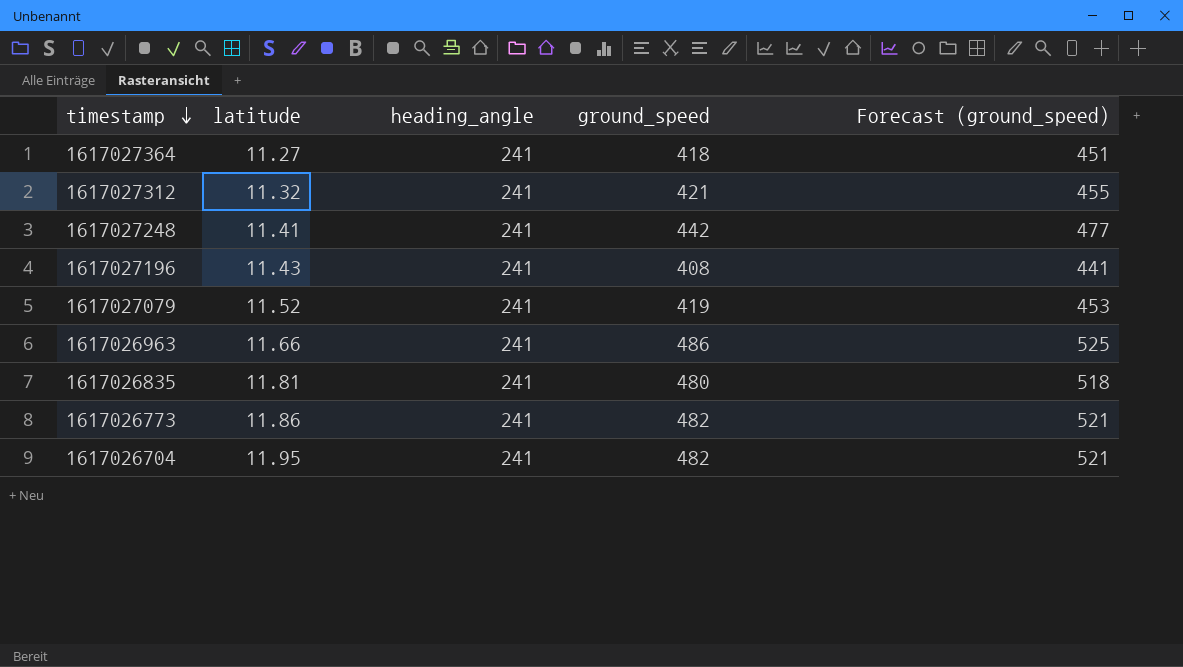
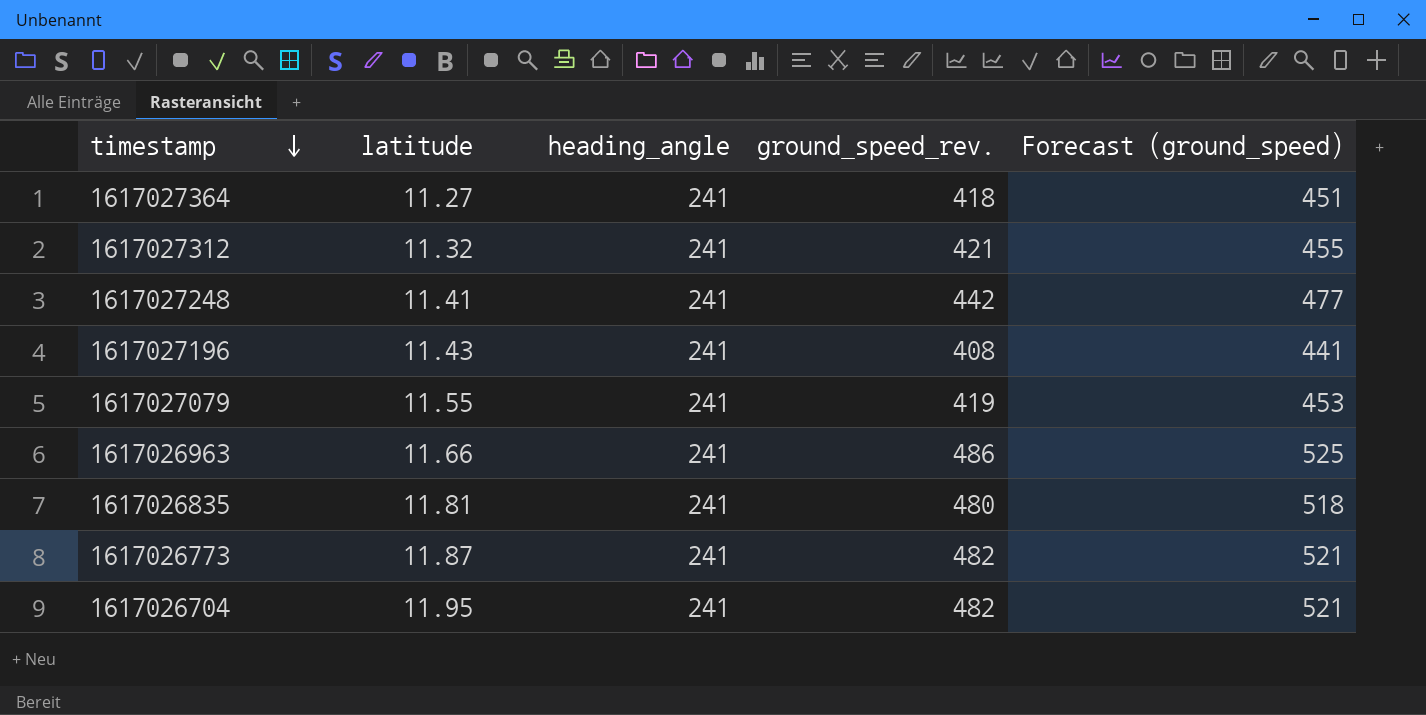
column name: ground_speed -> ground_speed_rev.
1617027079 | latitude: 11.52 -> 11.55
1617026773 | latitude: 11.86 -> 11.87

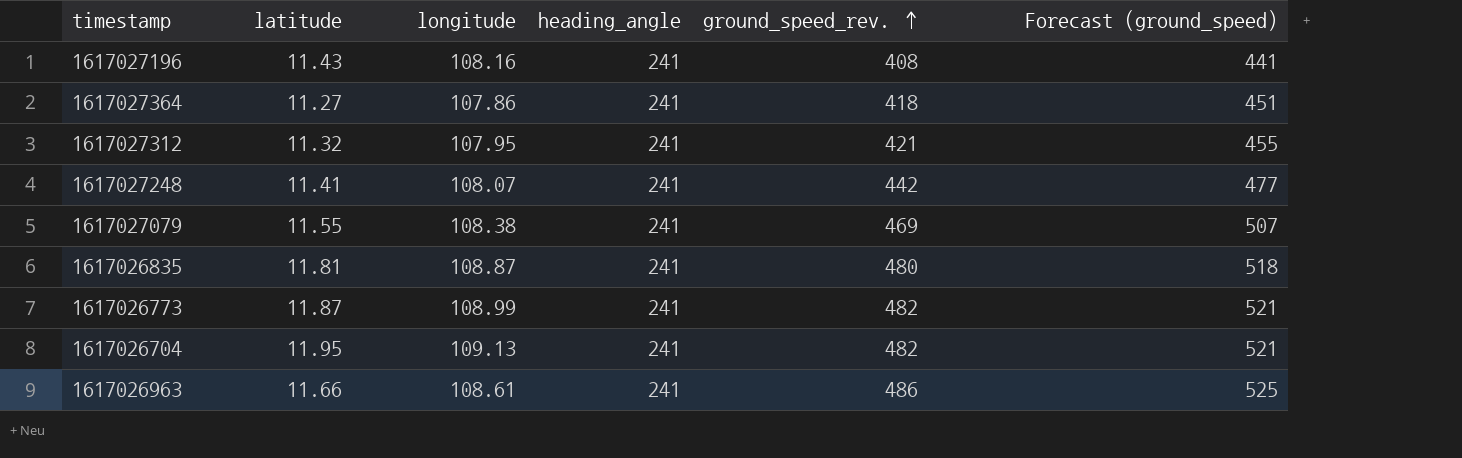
row order: timestamp descending -> ground_speed_rev. ascending
column longitude | position: none -> 3
1617027079 | ground_speed_rev.: 419 -> 469
1617027079 | Forecast (ground_speed): 453 -> 507

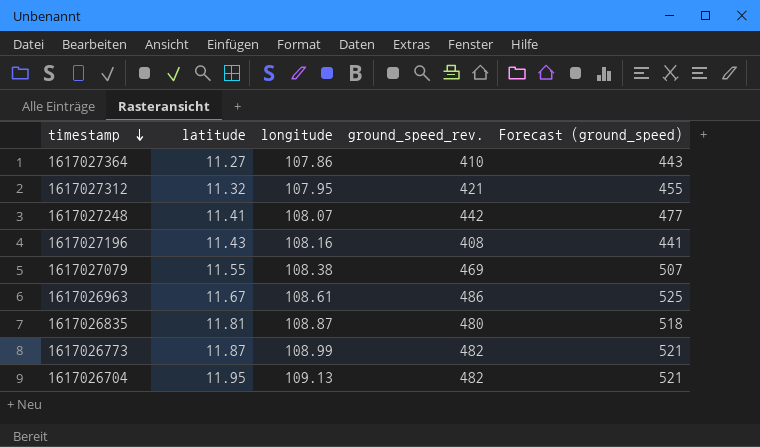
row order: ground_speed_rev. ascending -> timestamp descending
column heading_angle | position: 4 -> none
1617027364 | ground_speed_rev.: 418 -> 410
1617027364 | Forecast (ground_speed): 451 -> 443
1617026963 | latitude: 11.66 -> 11.67

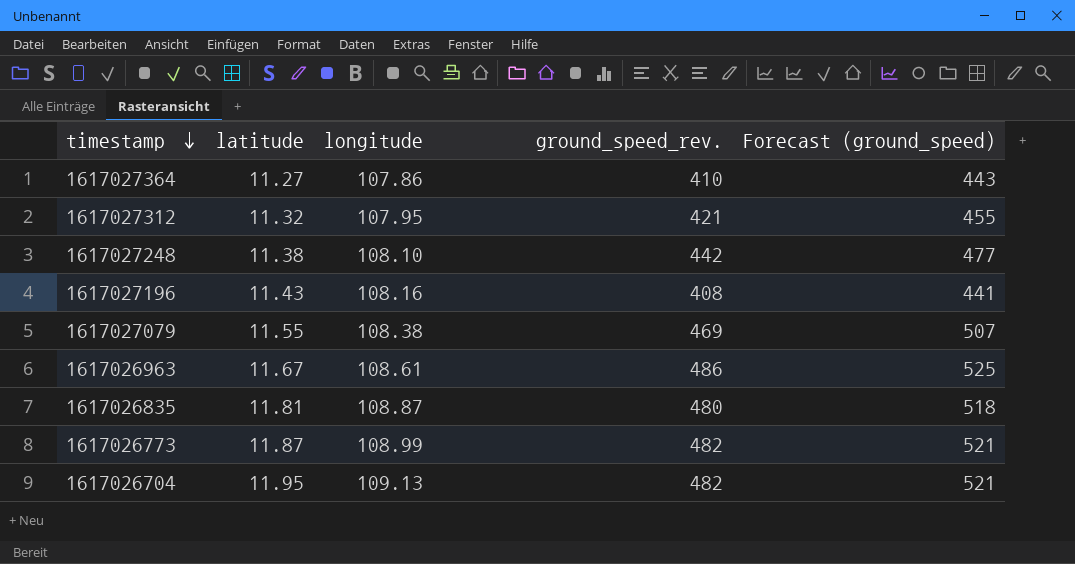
1617027248 | latitude: 11.41 -> 11.38
1617027248 | longitude: 108.07 -> 108.10

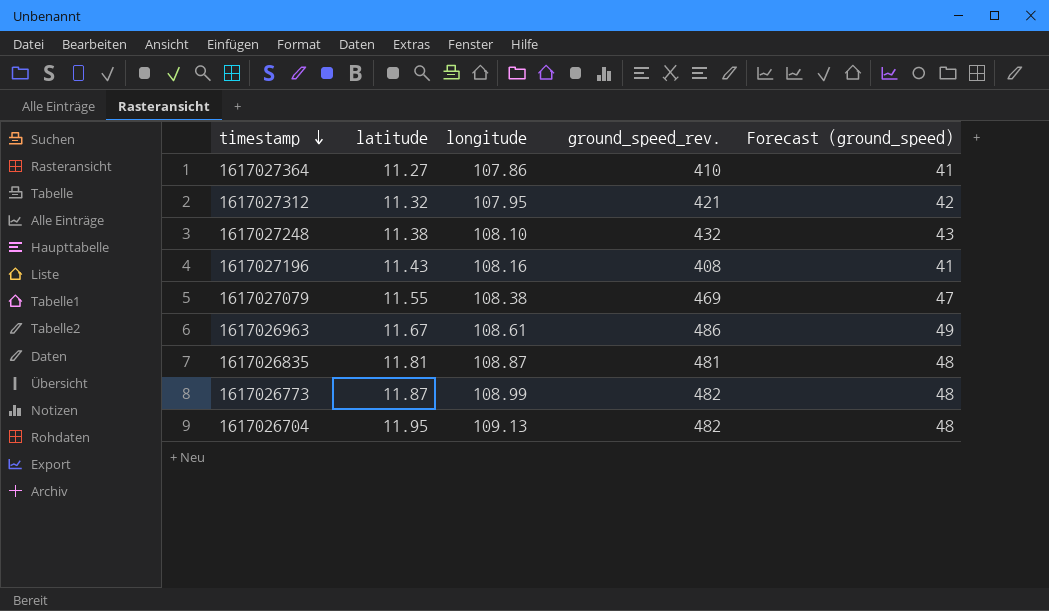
column Forecast (ground_speed) | formula: [ground_speed_rev.] * 1.08 -> [ground_speed_rev.] * 0.1
1617027248 | ground_speed_rev.: 442 -> 432
1617026835 | ground_speed_rev.: 480 -> 481

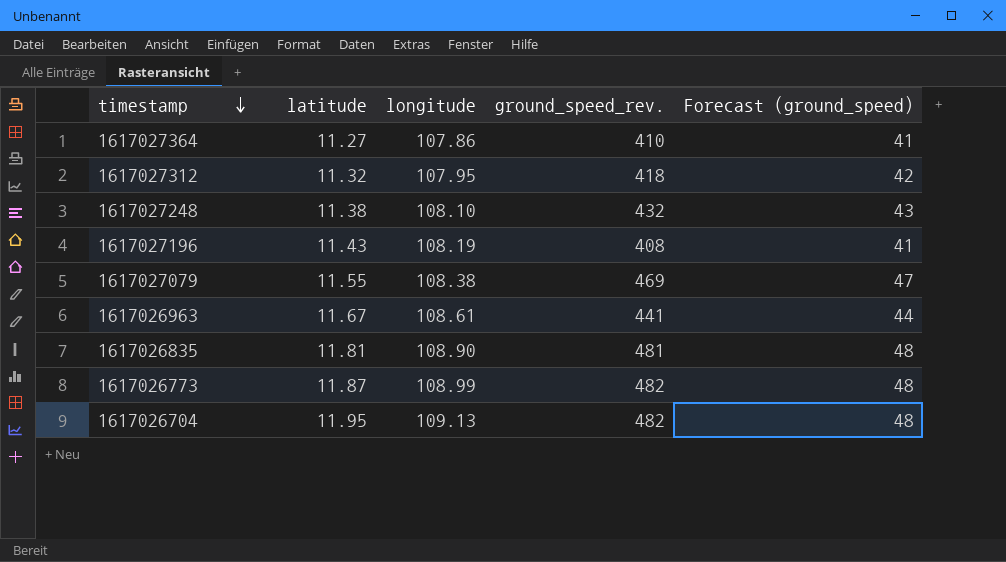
1617027312 | ground_speed_rev.: 421 -> 418
1617027196 | longitude: 108.16 -> 108.19
1617026963 | ground_speed_rev.: 486 -> 441
1617026963 | Forecast (ground_speed): 49 -> 44
1617026835 | longitude: 108.87 -> 108.90

